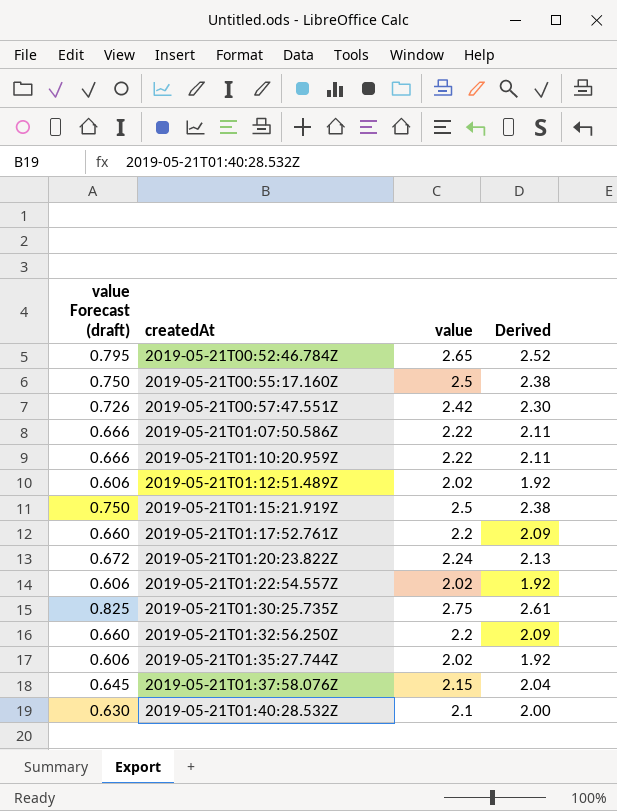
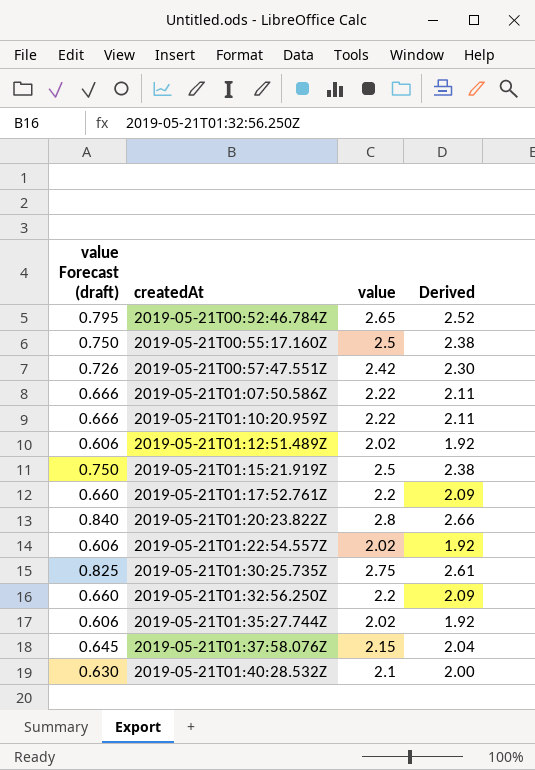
2019-05-21T01:20:23.822Z | value Forecast (draft): 0.672 -> 0.840
2019-05-21T01:20:23.822Z | value: 2.24 -> 2.8
2019-05-21T01:20:23.822Z | Derived: 2.13 -> 2.66

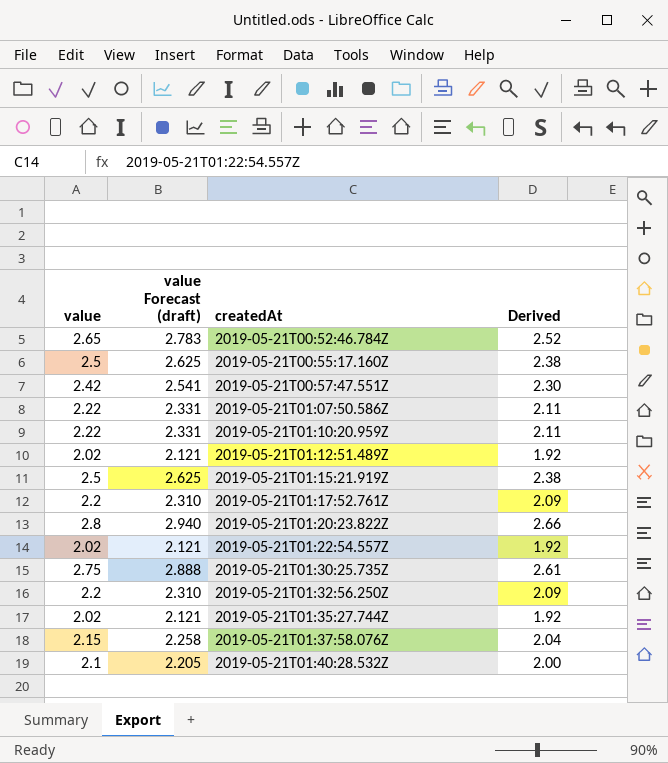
column value | position: 3 -> 1
column value Forecast (draft) | formula: [value] * 0.3 -> [value] * 1.05

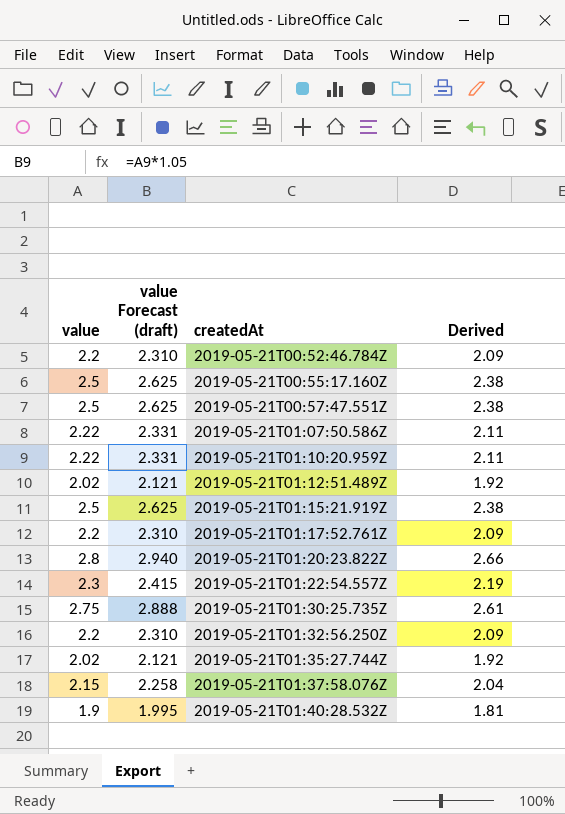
2019-05-21T00:52:46.784Z | value: 2.65 -> 2.2
2019-05-21T00:52:46.784Z | value Forecast (draft): 2.783 -> 2.310
2019-05-21T00:52:46.784Z | Derived: 2.52 -> 2.09
2019-05-21T00:57:47.551Z | value: 2.42 -> 2.5
2019-05-21T00:57:47.551Z | value Forecast (draft): 2.541 -> 2.625
2019-05-21T00:57:47.551Z | Derived: 2.30 -> 2.38
2019-05-21T01:22:54.557Z | value: 2.02 -> 2.3
2019-05-21T01:22:54.557Z | value Forecast (draft): 2.121 -> 2.415
2019-05-21T01:22:54.557Z | Derived: 1.92 -> 2.19
2019-05-21T01:40:28.532Z | value: 2.1 -> 1.9
2019-05-21T01:40:28.532Z | value Forecast (draft): 2.205 -> 1.995
2019-05-21T01:40:28.532Z | Derived: 2.00 -> 1.81

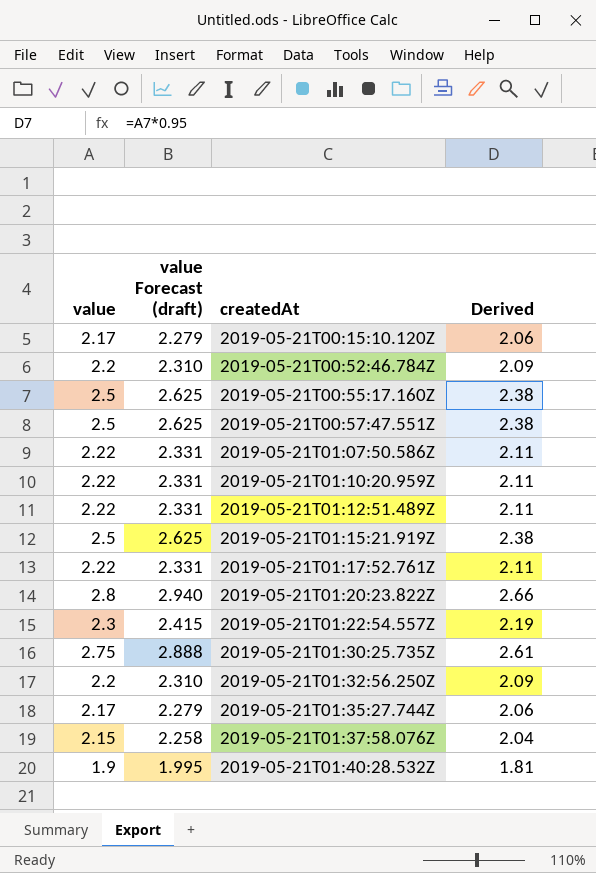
row 2019-05-21T00:15:10.120Z: none -> 2.17 | 2.279 | 2.06
2019-05-21T01:12:51.489Z | value: 2.02 -> 2.22
2019-05-21T01:12:51.489Z | value Forecast (draft): 2.121 -> 2.331
2019-05-21T01:12:51.489Z | Derived: 1.92 -> 2.11
2019-05-21T01:17:52.761Z | value: 2.2 -> 2.22
2019-05-21T01:17:52.761Z | value Forecast (draft): 2.310 -> 2.331
2019-05-21T01:17:52.761Z | Derived: 2.09 -> 2.11
2019-05-21T01:35:27.744Z | value: 2.02 -> 2.17
2019-05-21T01:35:27.744Z | value Forecast (draft): 2.121 -> 2.279
2019-05-21T01:35:27.744Z | Derived: 1.92 -> 2.06

